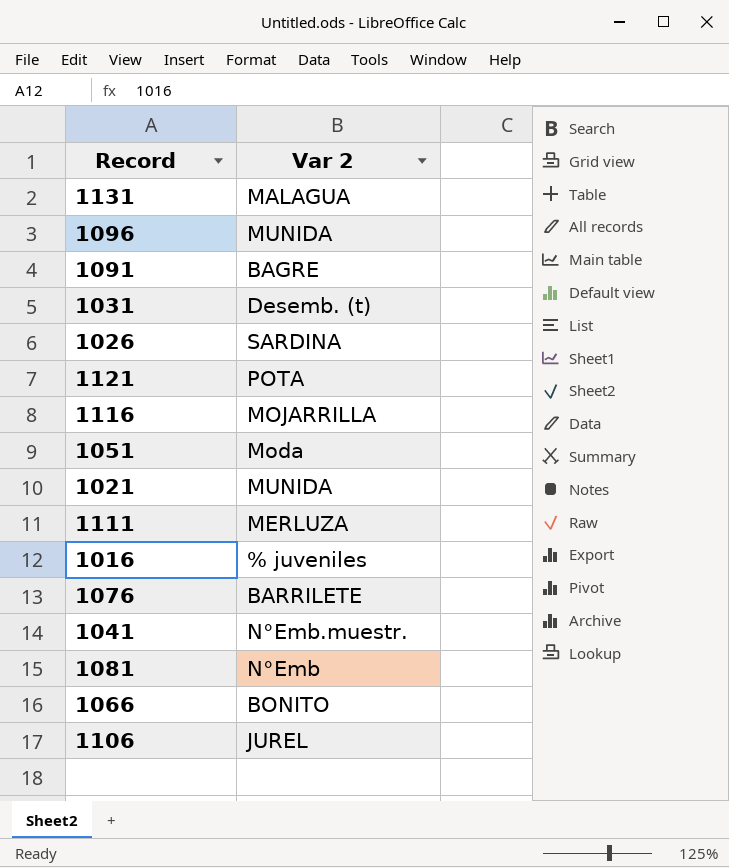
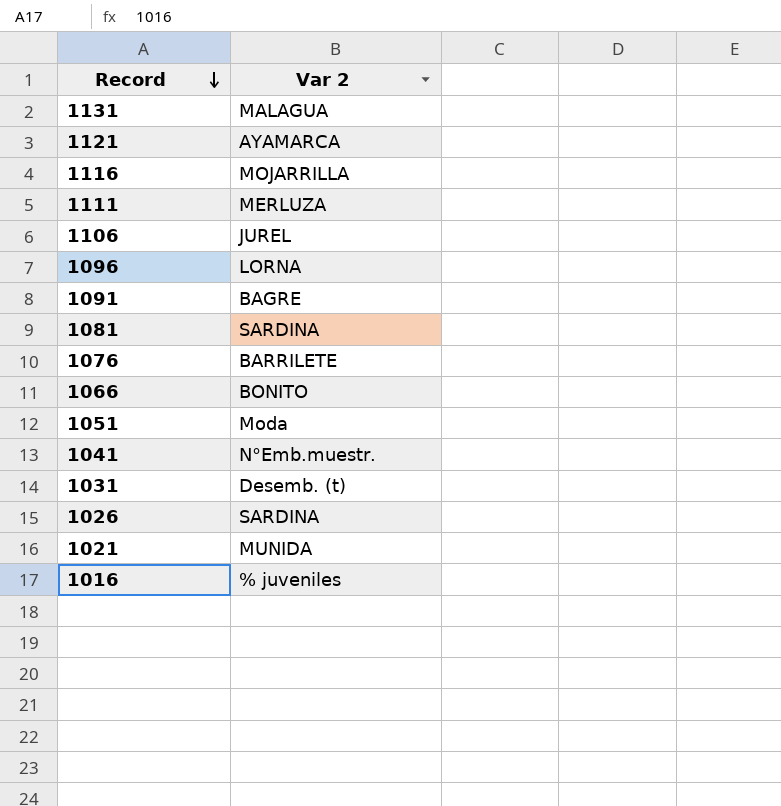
row order: none -> Record descending
1121 | Var 2: POTA -> AYAMARCA
1096 | Var 2: MUNIDA -> LORNA
1081 | Var 2: N°Emb -> SARDINA

